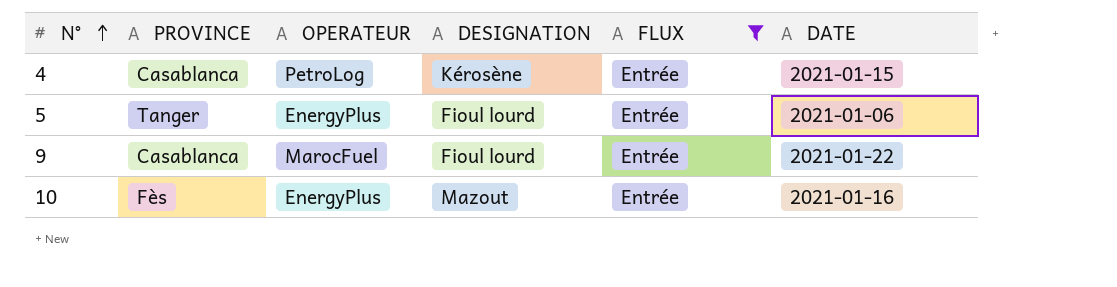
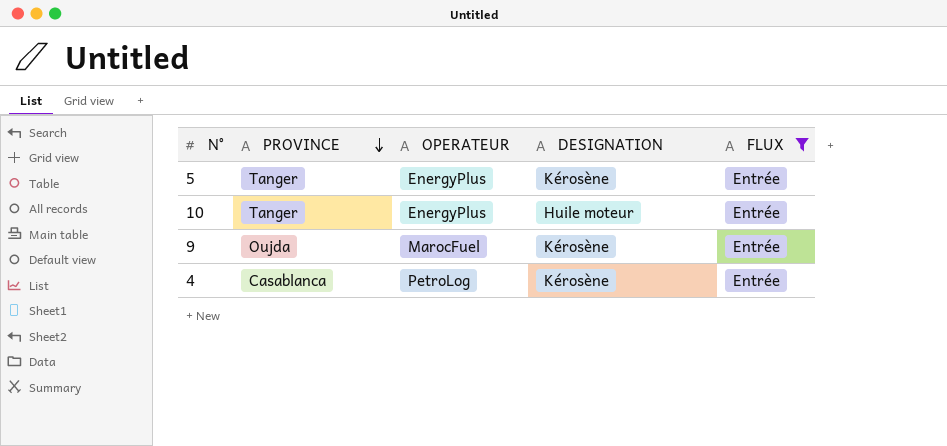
row order: N° ascending -> PROVINCE descending
column DATE | position: 6 -> none
5 | DESIGNATION: Fioul lourd -> Kérosène
10 | PROVINCE: Fès -> Tanger
10 | DESIGNATION: Mazout -> Huile moteur
9 | PROVINCE: Casablanca -> Oujda
9 | DESIGNATION: Fioul lourd -> Kérosène

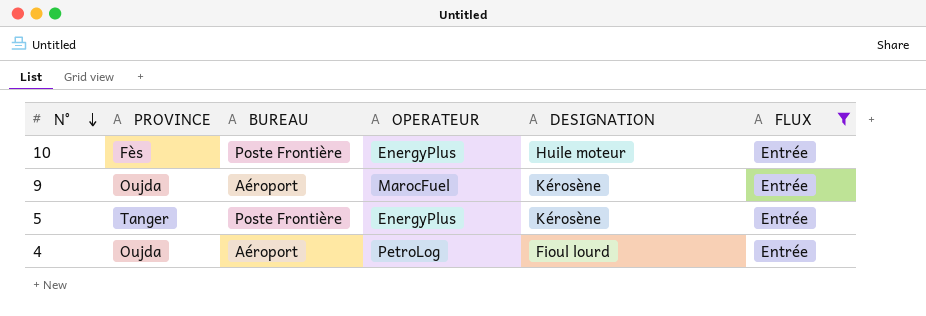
row order: PROVINCE descending -> N° descending
column BUREAU | position: none -> 3
10 | PROVINCE: Tanger -> Fès
4 | PROVINCE: Casablanca -> Oujda
4 | DESIGNATION: Kérosène -> Fioul lourd

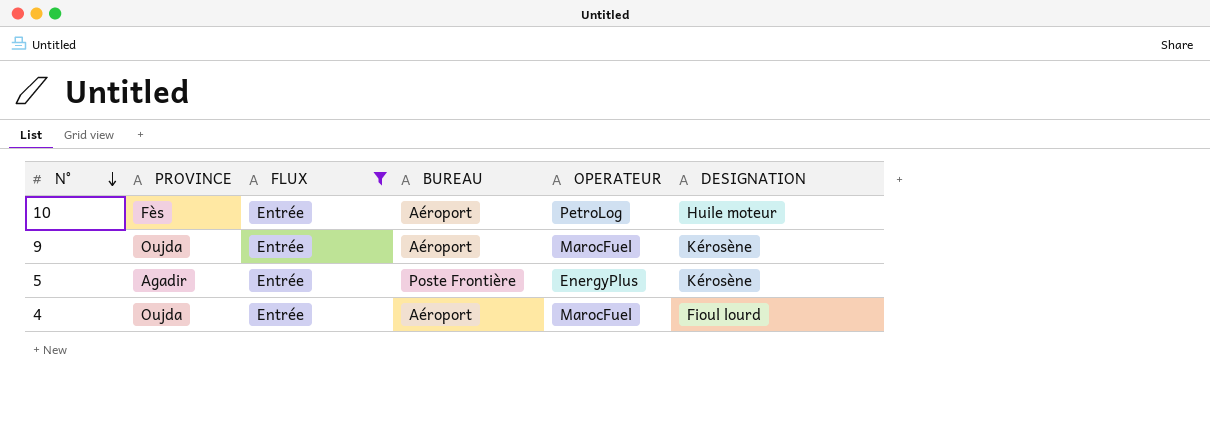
column FLUX | position: 6 -> 3
10 | BUREAU: Poste Frontière -> Aéroport
10 | OPERATEUR: EnergyPlus -> PetroLog
5 | PROVINCE: Tanger -> Agadir
4 | OPERATEUR: PetroLog -> MarocFuel

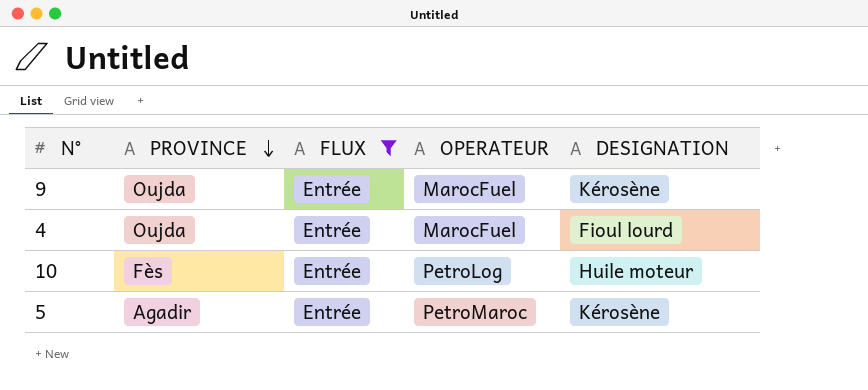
row order: N° descending -> PROVINCE descending
column BUREAU | position: 4 -> none
5 | OPERATEUR: EnergyPlus -> PetroMaroc

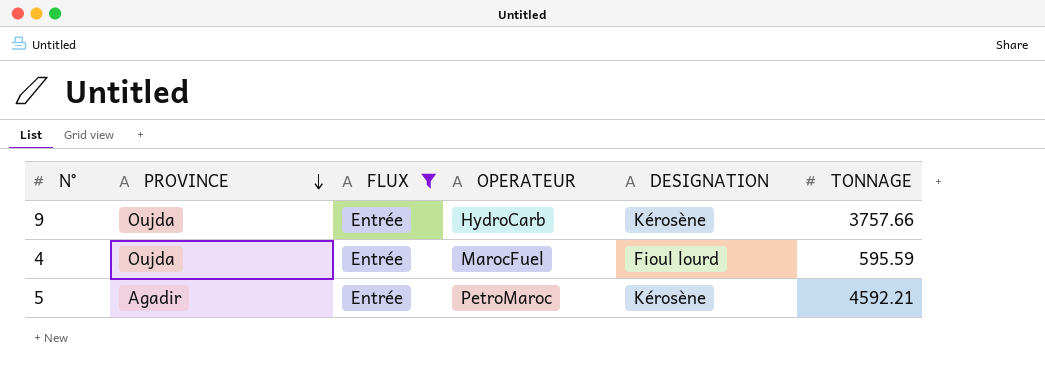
column TONNAGE | position: none -> 6
row 10: Fès | Entrée | PetroLog | Huile moteur -> none
9 | OPERATEUR: MarocFuel -> HydroCarb

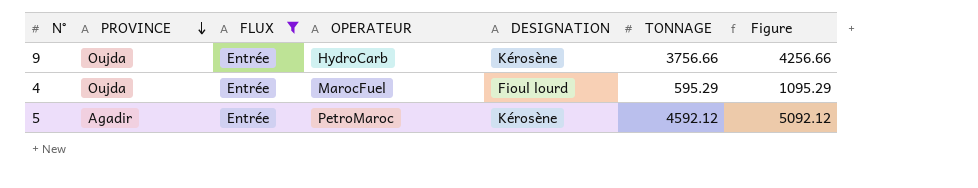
column Figure | formula: none -> [TONNAGE] + 500
9 | TONNAGE: 3757.66 -> 3756.66
4 | TONNAGE: 595.59 -> 595.29
5 | TONNAGE: 4592.21 -> 4592.12

